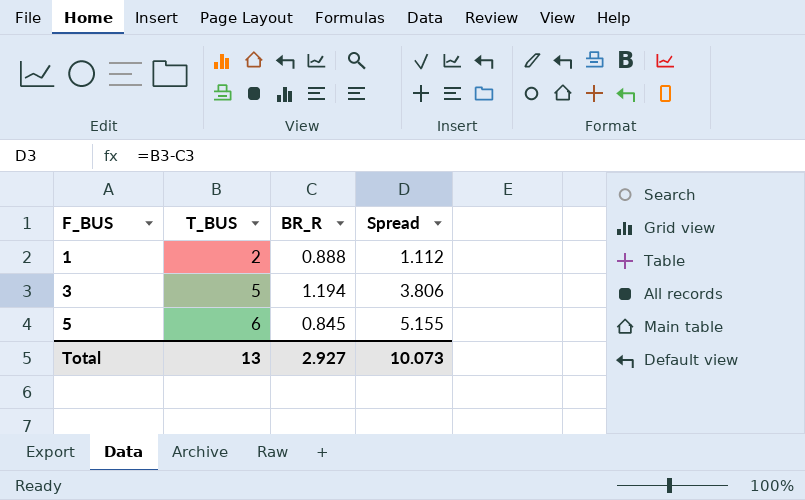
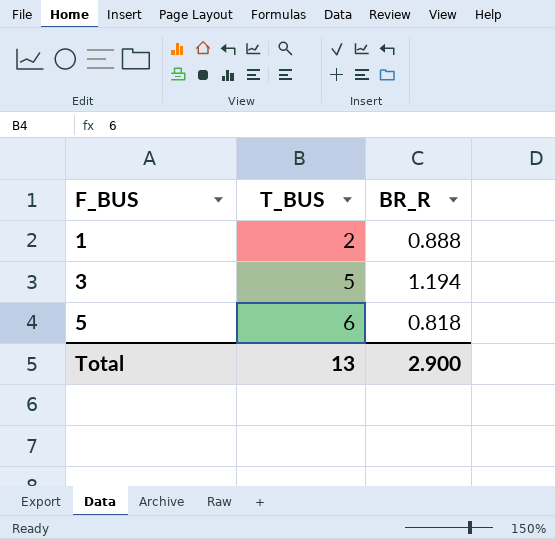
column Spread | formula: [T_BUS] - [BR_R] -> none
5 | BR_R: 0.845 -> 0.818
Total | BR_R: 2.927 -> 2.900

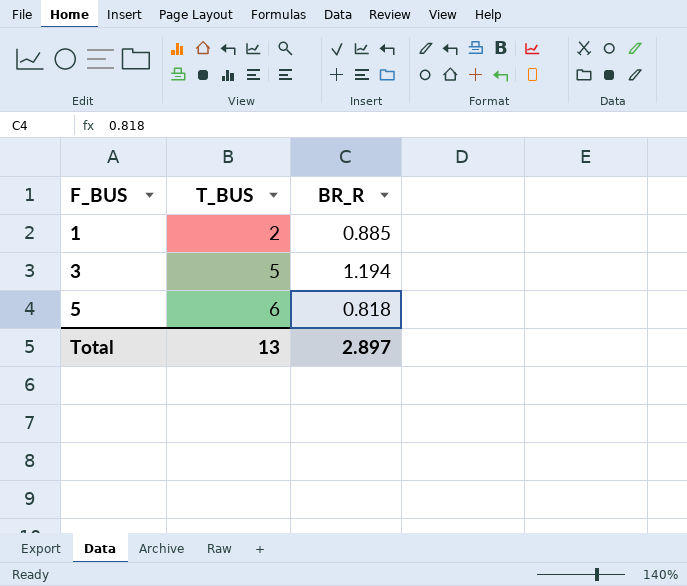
1 | BR_R: 0.888 -> 0.885
Total | BR_R: 2.900 -> 2.897

